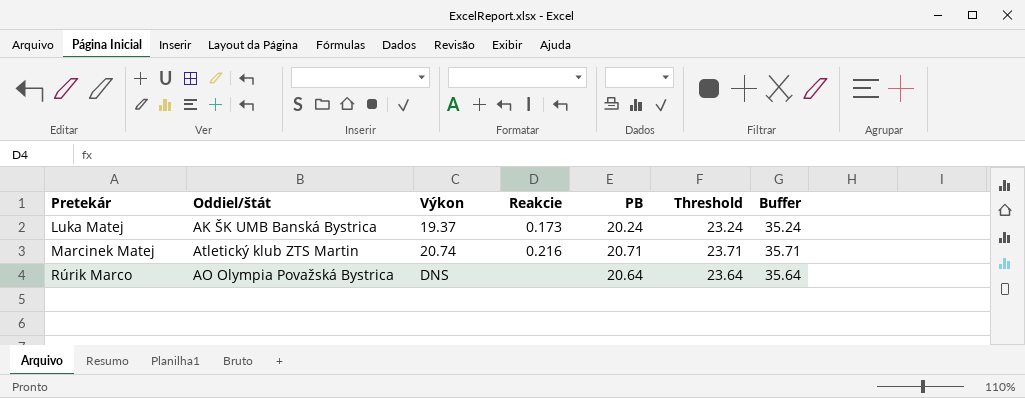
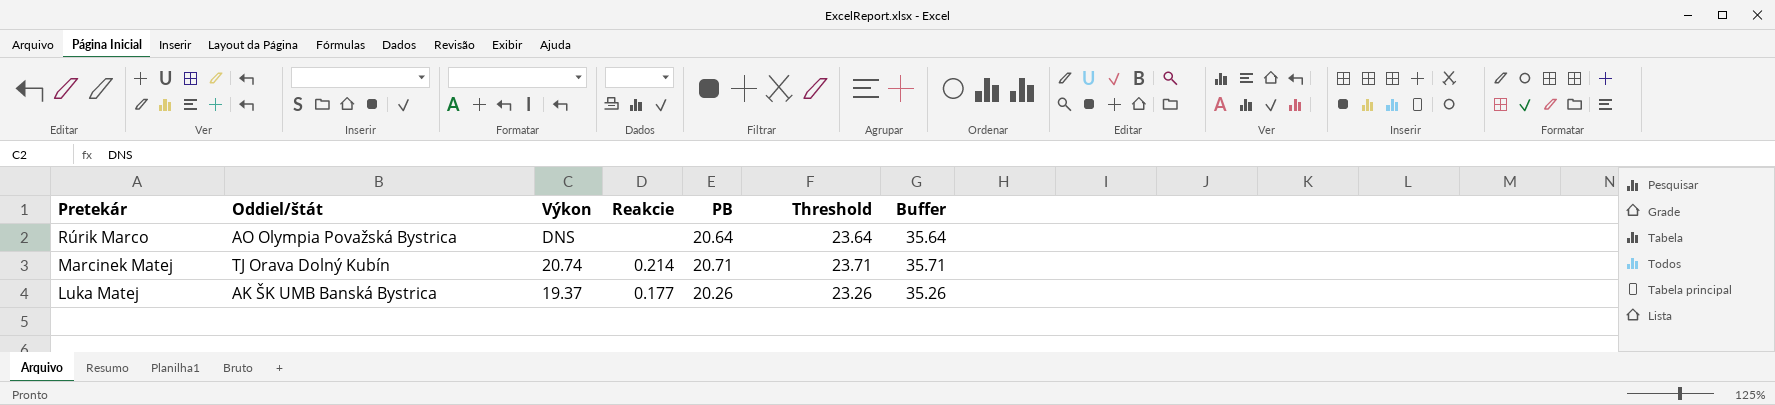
row order: Pretekár ascending -> Pretekár descending
Marcinek Matej | Oddiel/štát: Atletický klub ZTS Martin -> TJ Orava Dolný Kubín
Marcinek Matej | Reakcie: 0.216 -> 0.214
Luka Matej | Reakcie: 0.173 -> 0.177
Luka Matej | PB: 20.24 -> 20.26
Luka Matej | Threshold: 23.24 -> 23.26
Luka Matej | Buffer: 35.24 -> 35.26

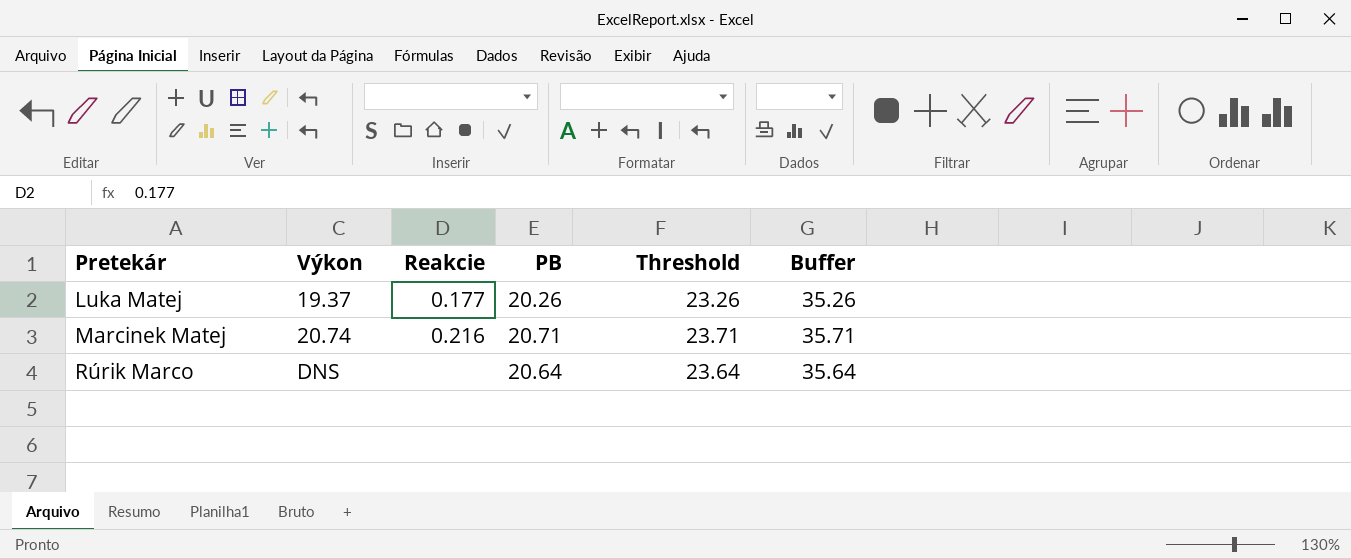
row order: Pretekár descending -> Pretekár ascending
column Oddiel/štát | position: 2 -> none
Marcinek Matej | Reakcie: 0.214 -> 0.216

